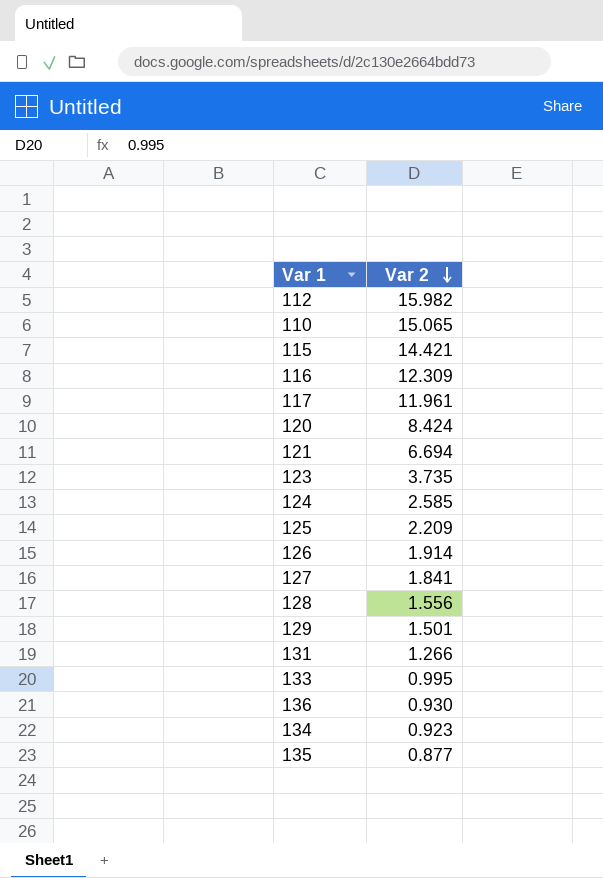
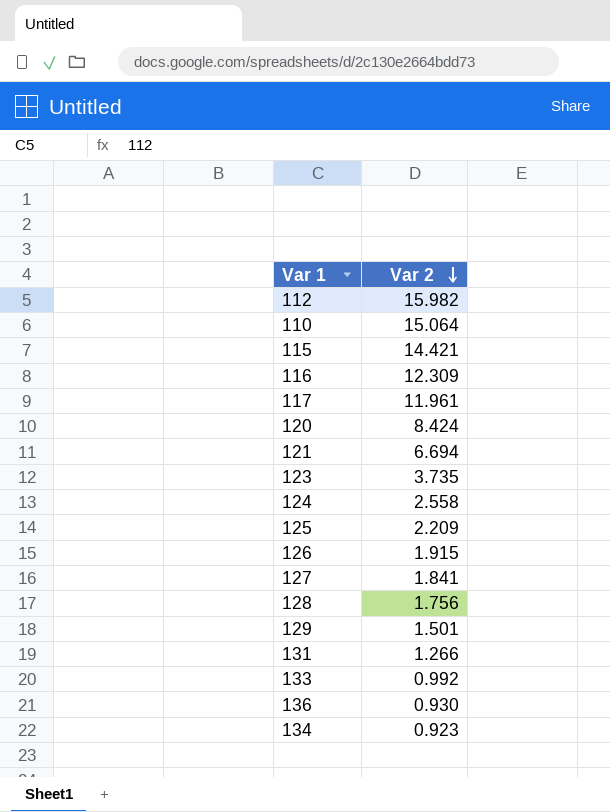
row 135: 0.877 -> none
110 | Var 2: 15.065 -> 15.064
124 | Var 2: 2.585 -> 2.558
126 | Var 2: 1.914 -> 1.915
128 | Var 2: 1.556 -> 1.756
133 | Var 2: 0.995 -> 0.992

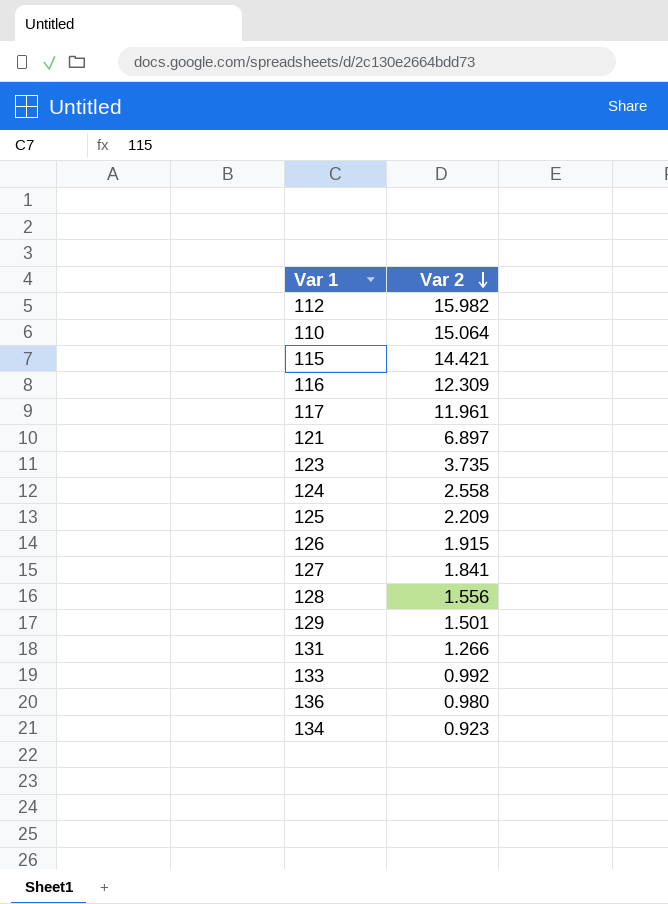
row 120: 8.424 -> none
121 | Var 2: 6.694 -> 6.897
128 | Var 2: 1.756 -> 1.556
136 | Var 2: 0.930 -> 0.980

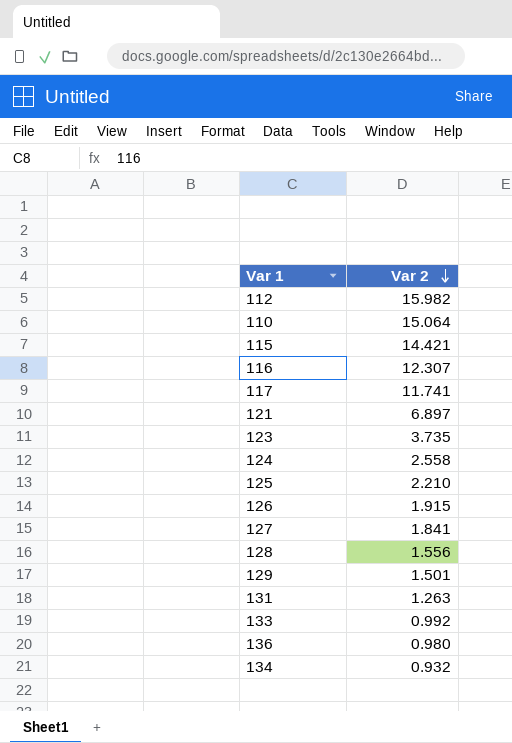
116 | Var 2: 12.309 -> 12.307
117 | Var 2: 11.961 -> 11.741
125 | Var 2: 2.209 -> 2.210
131 | Var 2: 1.266 -> 1.263
134 | Var 2: 0.923 -> 0.932

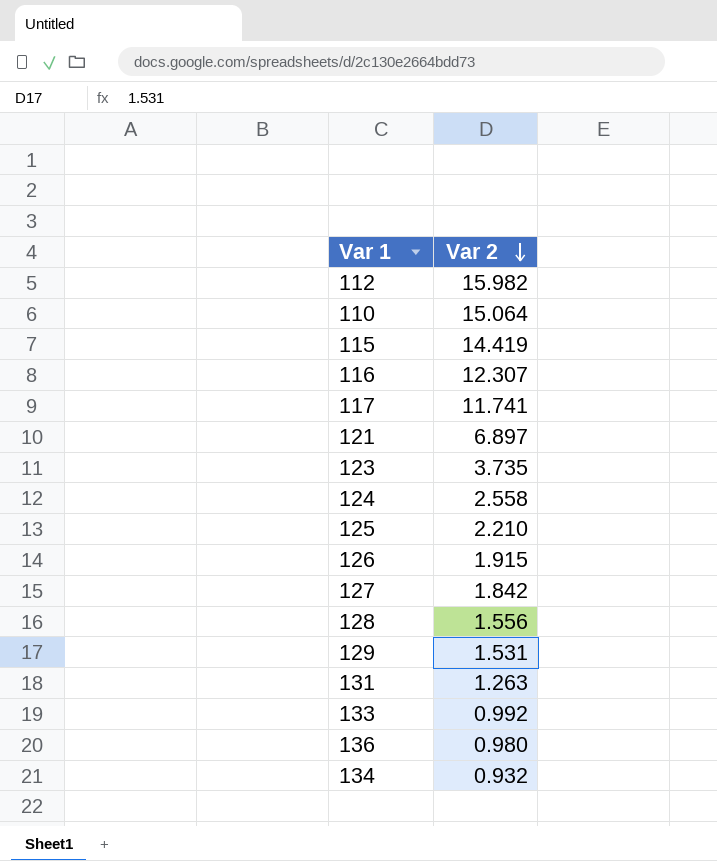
115 | Var 2: 14.421 -> 14.419
127 | Var 2: 1.841 -> 1.842
129 | Var 2: 1.501 -> 1.531

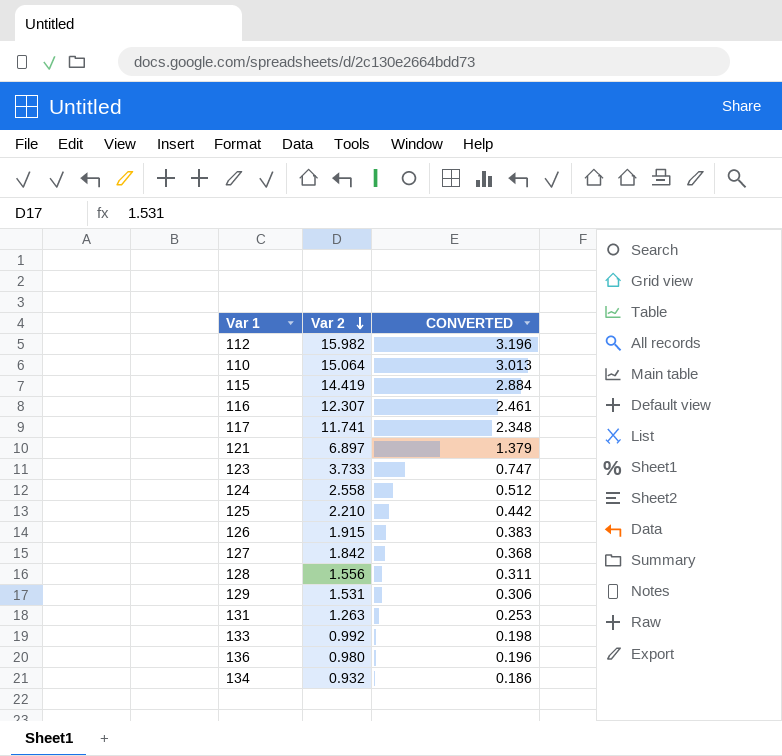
column CONVERTED | formula: none -> [Var 2] * 0.2
123 | Var 2: 3.735 -> 3.733

